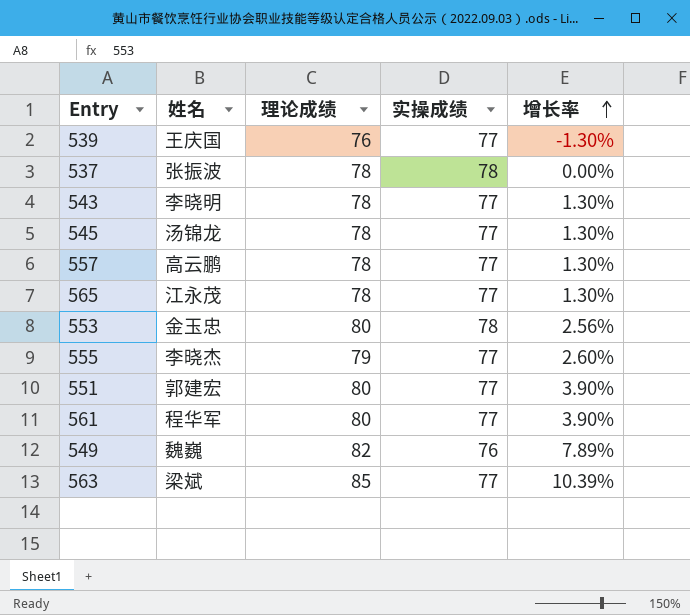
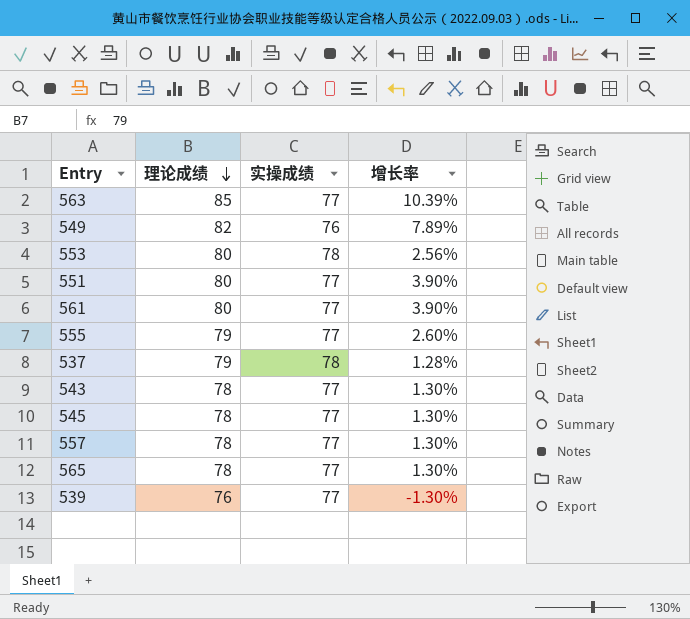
row order: 增长率 ascending -> 理论成绩 descending
column 姓名 | position: 2 -> none
537 | 理论成绩: 78 -> 79
537 | 增长率: 0.00% -> 1.28%

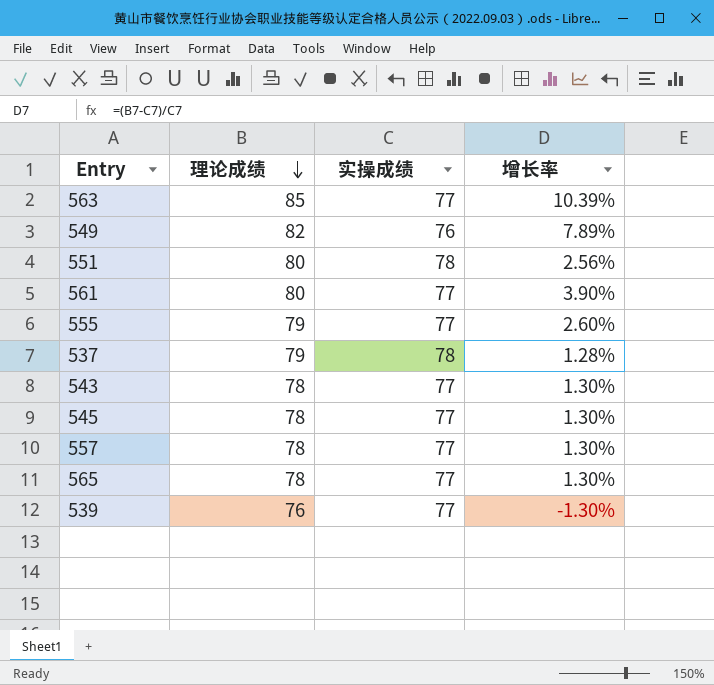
row 553: 80 | 78 | 2.56% -> none
551 | 实操成绩: 77 -> 78
551 | 增长率: 3.90% -> 2.56%

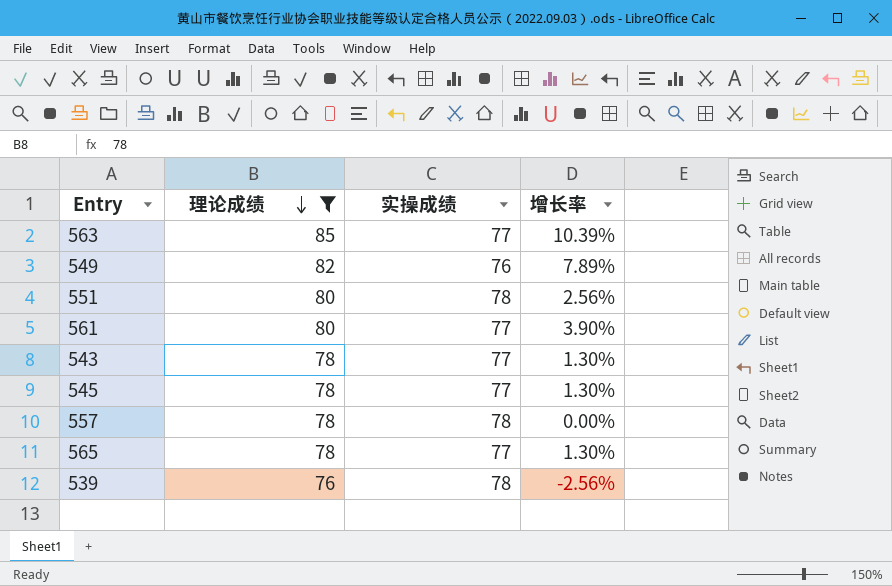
filter: none -> 理论成绩 != 79
557 | 实操成绩: 77 -> 78
557 | 增长率: 1.30% -> 0.00%
539 | 实操成绩: 77 -> 78
539 | 增长率: -1.30% -> -2.56%

